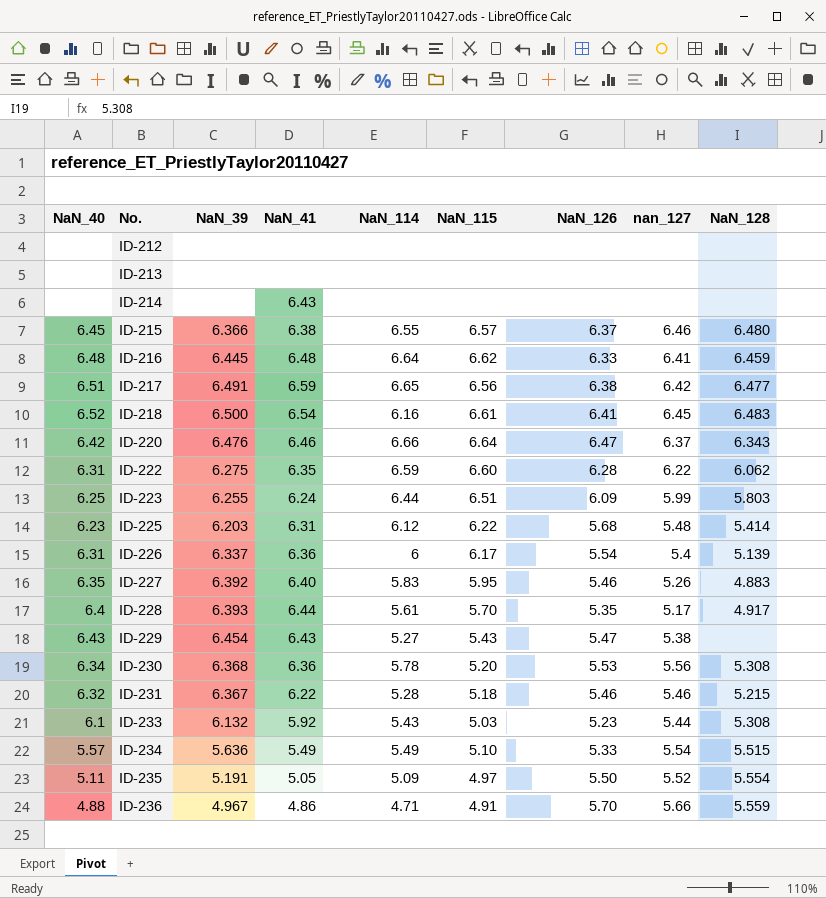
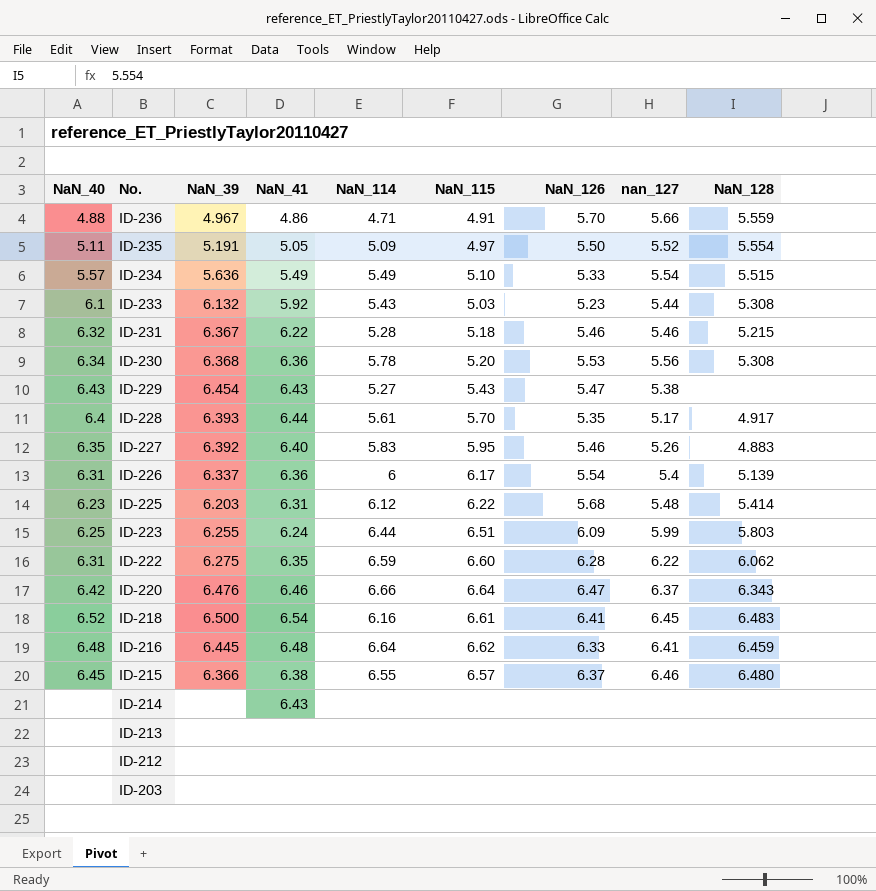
row order: No. ascending -> No. descending
row ID-217: 6.51 | 6.491 | 6.59 | 6.65 | 6.56 | 6.38 | 6.42 | 6.477 -> none
row ID-203: none -> none | none | none | none | none | none | none | none

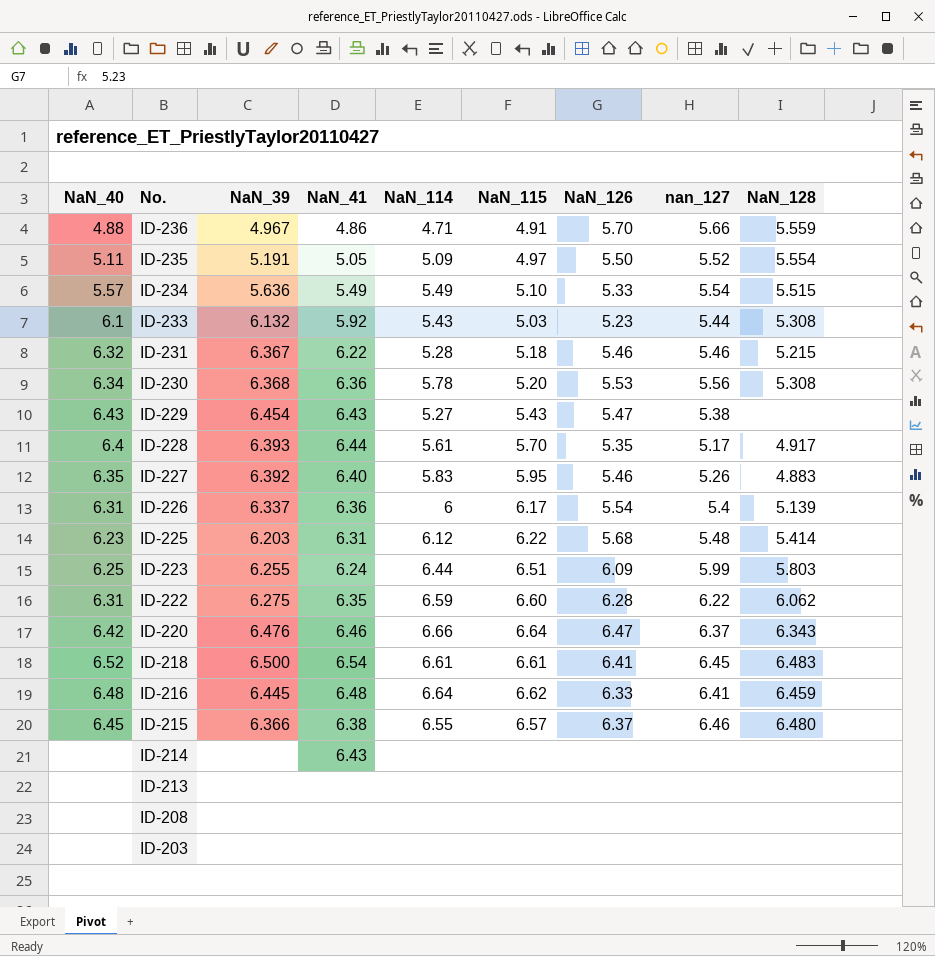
row ID-212: none | none | none | none | none | none | none | none -> none
ID-218 | NaN_114: 6.16 -> 6.61
row ID-208: none -> none | none | none | none | none | none | none | none

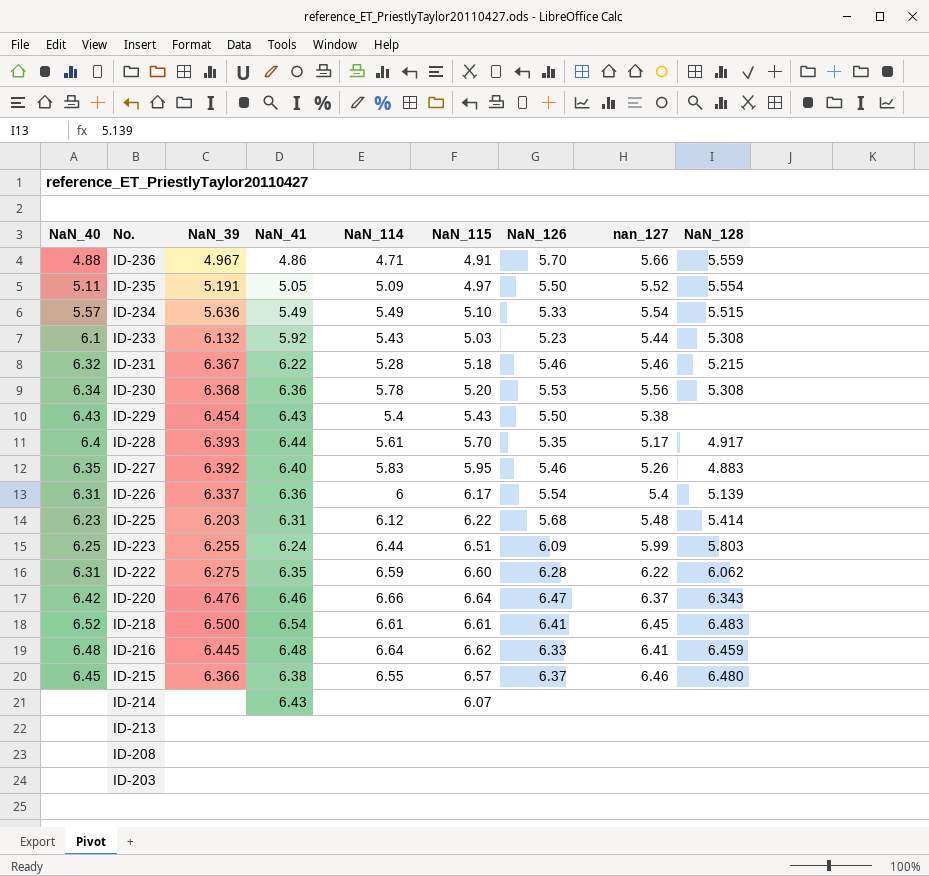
ID-229 | NaN_114: 5.27 -> 5.4
ID-229 | NaN_126: 5.47 -> 5.50
ID-214 | NaN_115: none -> 6.07

